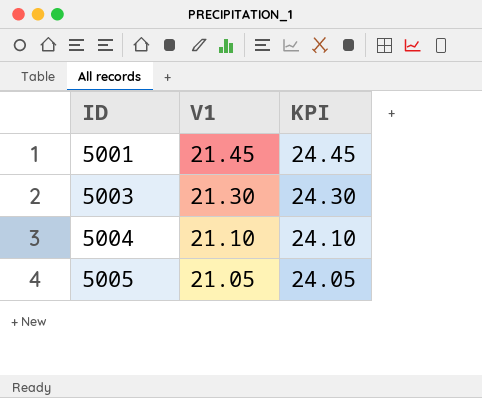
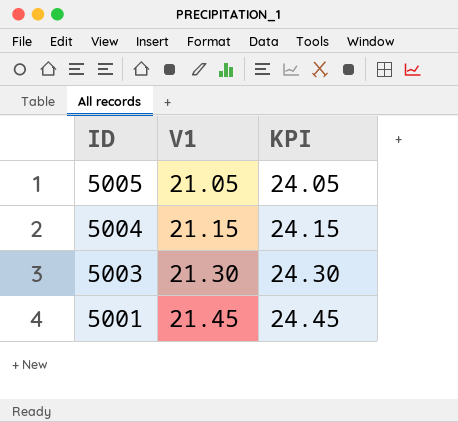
row order: ID ascending -> ID descending
5004 | V1: 21.10 -> 21.15
5004 | KPI: 24.10 -> 24.15

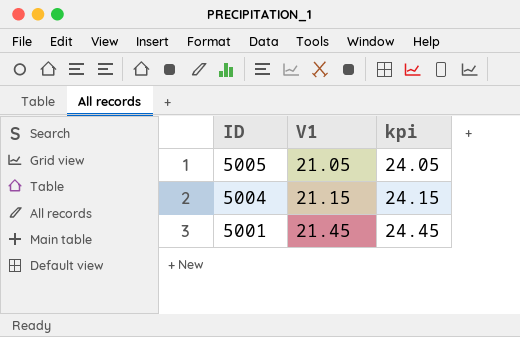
column name: KPI -> kpi
row 5003: 21.30 | 24.30 -> none

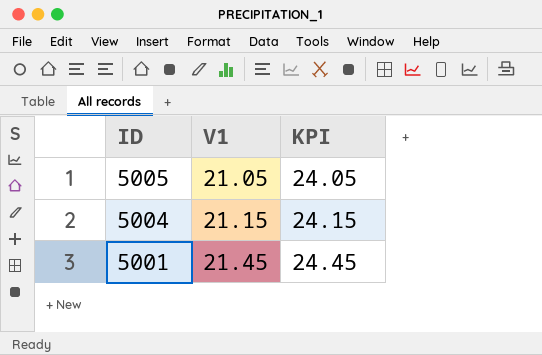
column name: kpi -> KPI

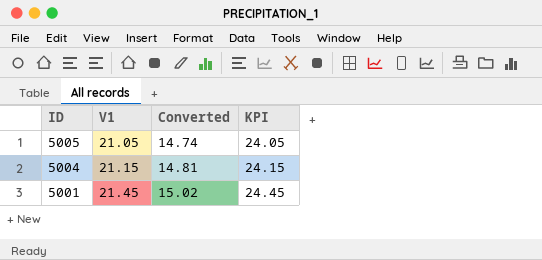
column Converted | formula: none -> [V1] * 0.7

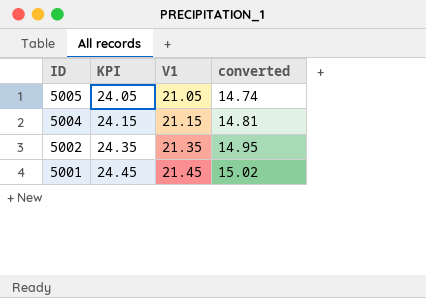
column KPI | position: 4 -> 2
column name: Converted -> converted
row 5002: none -> 24.35 | 21.35 | 14.95

